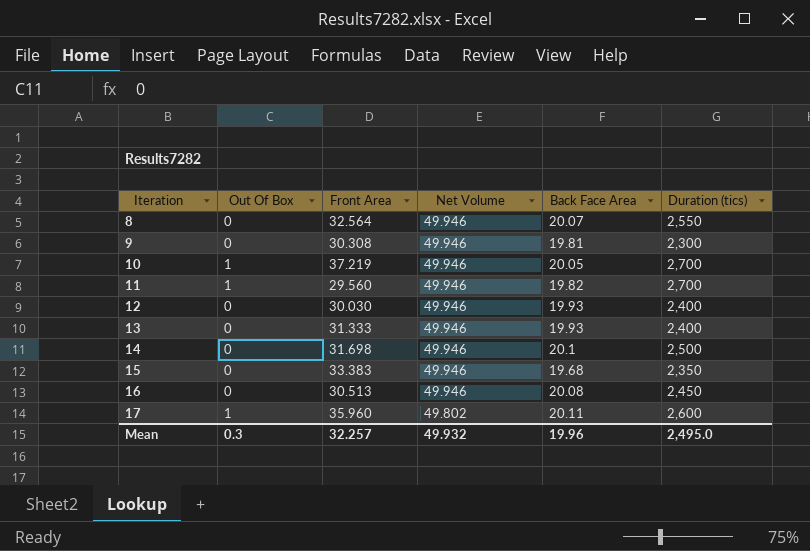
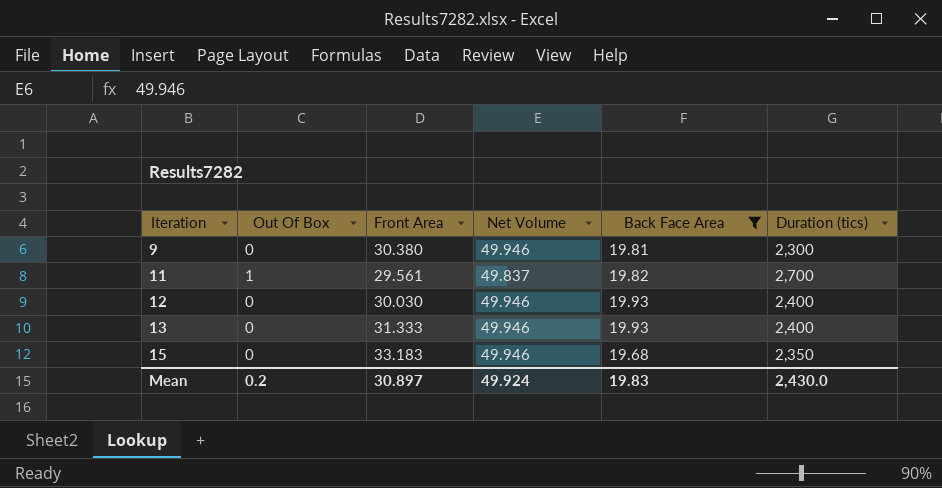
filter: none -> Back Face Area <= 19.93
9 | Front Area: 30.308 -> 30.380
11 | Front Area: 29.560 -> 29.561
11 | Net Volume: 49.946 -> 49.837
15 | Front Area: 33.383 -> 33.183
Mean | Out Of Box: 0.3 -> 0.2
Mean | Front Area: 32.257 -> 30.897
Mean | Net Volume: 49.932 -> 49.924
Mean | Back Face Area: 19.96 -> 19.83
Mean | Duration (tics): 2,495.0 -> 2,430.0

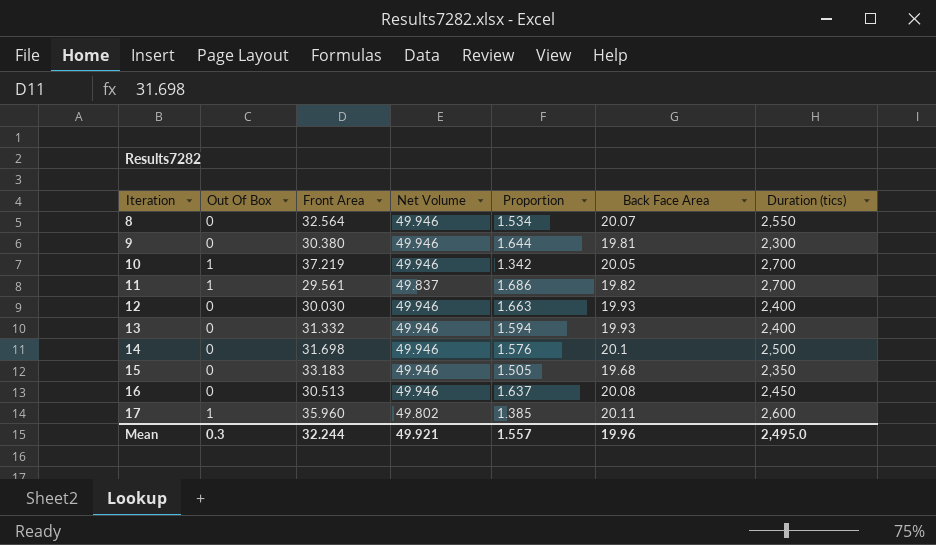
filter: Back Face Area <= 19.93 -> none
column Proportion | formula: none -> [Net Volume] / [Front Area]
13 | Front Area: 31.333 -> 31.332
Mean | Out Of Box: 0.2 -> 0.3
Mean | Front Area: 30.897 -> 32.244
Mean | Net Volume: 49.924 -> 49.921
Mean | Back Face Area: 19.83 -> 19.96
Mean | Duration (tics): 2,430.0 -> 2,495.0

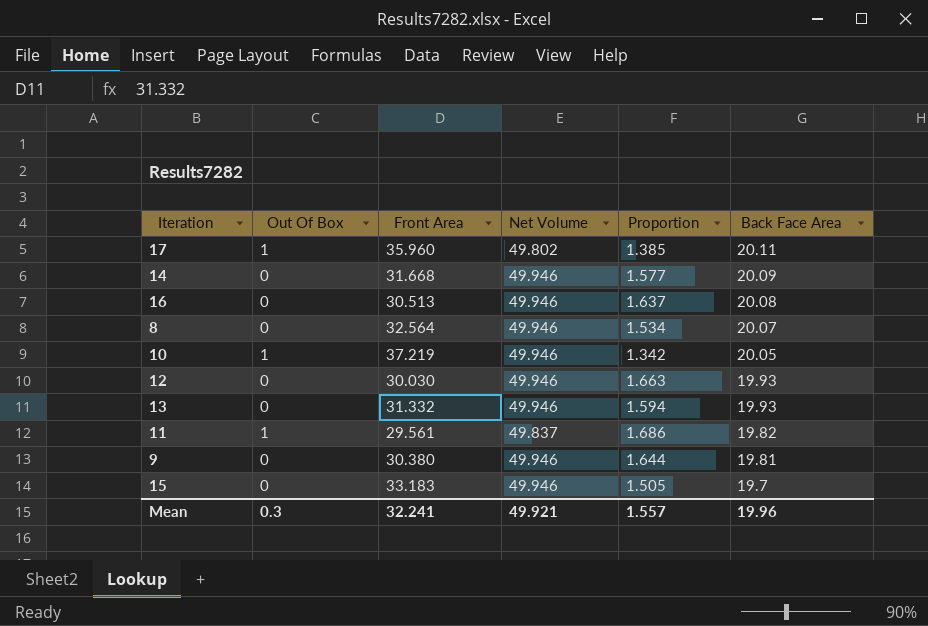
row order: Iteration ascending -> Back Face Area descending
column Duration (tics) | position: 7 -> none
14 | Front Area: 31.698 -> 31.668
14 | Proportion: 1.576 -> 1.577
14 | Back Face Area: 20.1 -> 20.09
15 | Back Face Area: 19.68 -> 19.7
Mean | Front Area: 32.244 -> 32.241

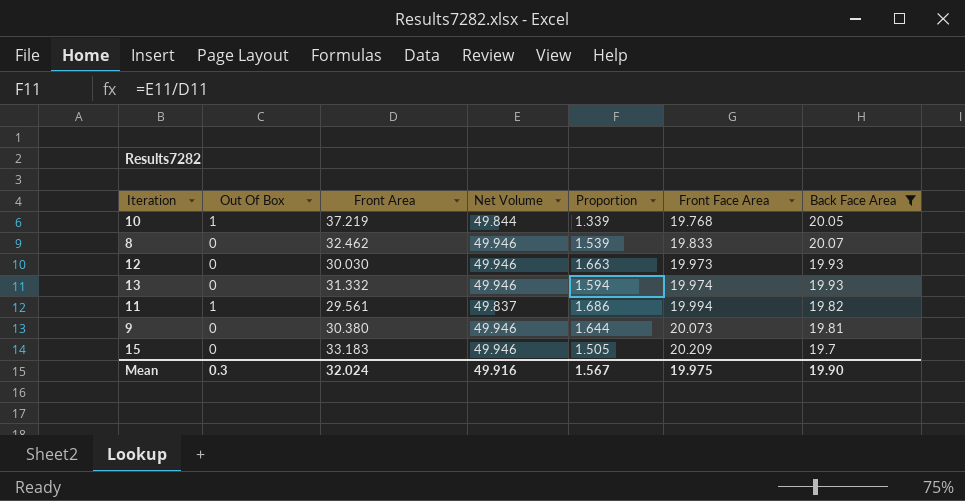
filter: none -> Back Face Area <= 20.07
row order: Back Face Area descending -> Front Face Area ascending
column Front Face Area | position: none -> 6
10 | Net Volume: 49.946 -> 49.844
10 | Proportion: 1.342 -> 1.339
8 | Front Area: 32.564 -> 32.462
8 | Proportion: 1.534 -> 1.539
Mean | Front Area: 32.241 -> 32.024
Mean | Net Volume: 49.921 -> 49.916
Mean | Proportion: 1.557 -> 1.567
Mean | Back Face Area: 19.96 -> 19.90

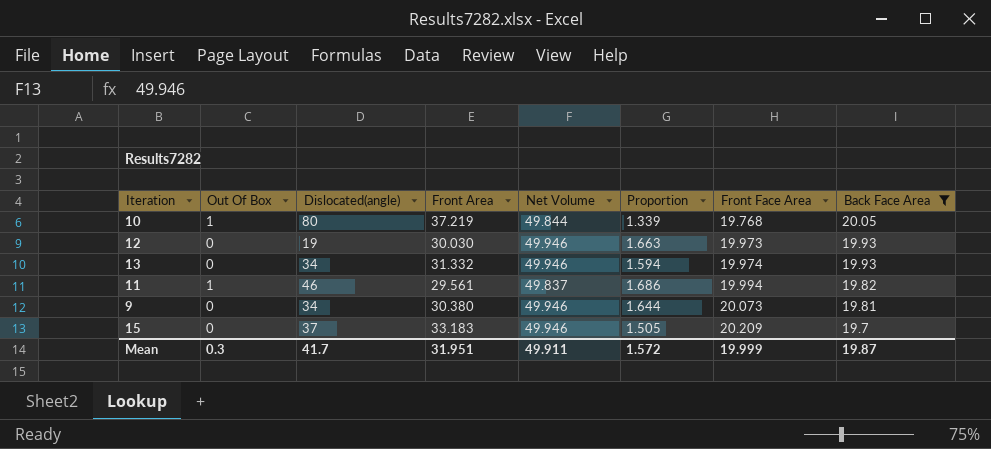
column Dislocated(angle) | position: none -> 3
row 8: 0 | 32.462 | 49.946 | 1.539 | 19.833 | 20.07 -> none
Mean | Front Area: 32.024 -> 31.951
Mean | Net Volume: 49.916 -> 49.911
Mean | Proportion: 1.567 -> 1.572
Mean | Front Face Area: 19.975 -> 19.999
Mean | Back Face Area: 19.90 -> 19.87

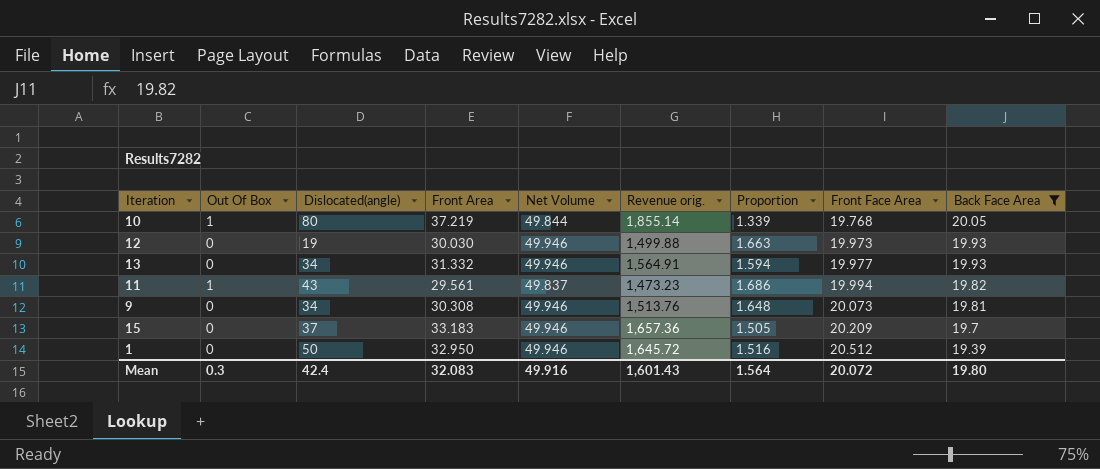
column Revenue orig. | formula: none -> [Front Area] * [Net Volume]
13 | Front Face Area: 19.974 -> 19.977
11 | Dislocated(angle): 46 -> 43
9 | Front Area: 30.380 -> 30.308
9 | Proportion: 1.644 -> 1.648
row 1: none -> 0 | 50 | 32.950 | 49.946 | 1,645.72 | 1.516 | 20.512 | 19.39
Mean | Dislocated(angle): 41.7 -> 42.4
Mean | Front Area: 31.951 -> 32.083
Mean | Net Volume: 49.911 -> 49.916
Mean | Proportion: 1.572 -> 1.564
Mean | Front Face Area: 19.999 -> 20.072
Mean | Back Face Area: 19.87 -> 19.80

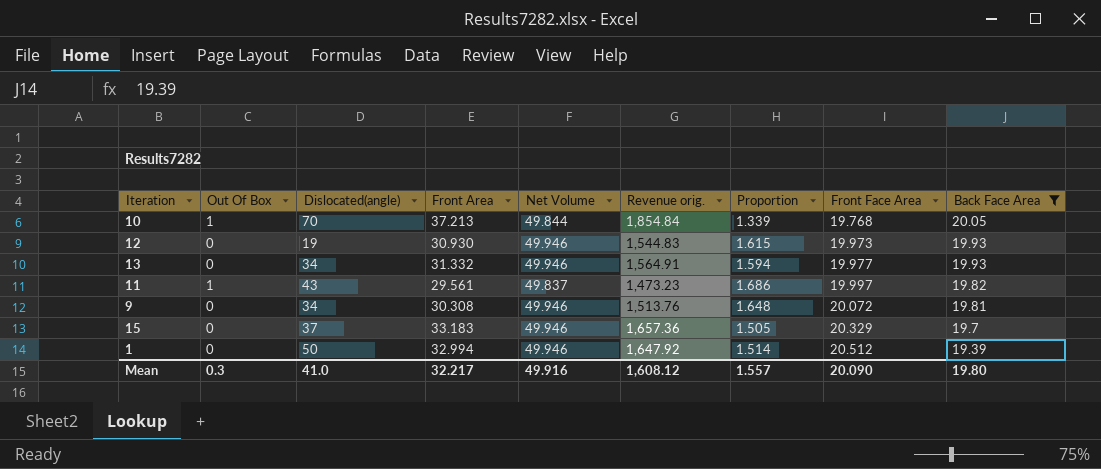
10 | Dislocated(angle): 80 -> 70
10 | Front Area: 37.219 -> 37.213
10 | Revenue orig.: 1,855.14 -> 1,854.84
12 | Front Area: 30.030 -> 30.930
12 | Revenue orig.: 1,499.88 -> 1,544.83
12 | Proportion: 1.663 -> 1.615
11 | Front Face Area: 19.994 -> 19.997
9 | Front Face Area: 20.073 -> 20.072
15 | Front Face Area: 20.209 -> 20.329
1 | Front Area: 32.950 -> 32.994
1 | Revenue orig.: 1,645.72 -> 1,647.92
1 | Proportion: 1.516 -> 1.514
Mean | Dislocated(angle): 42.4 -> 41.0
Mean | Front Area: 32.083 -> 32.217
Mean | Revenue orig.: 1,601.43 -> 1,608.12
Mean | Proportion: 1.564 -> 1.557
Mean | Front Face Area: 20.072 -> 20.090

